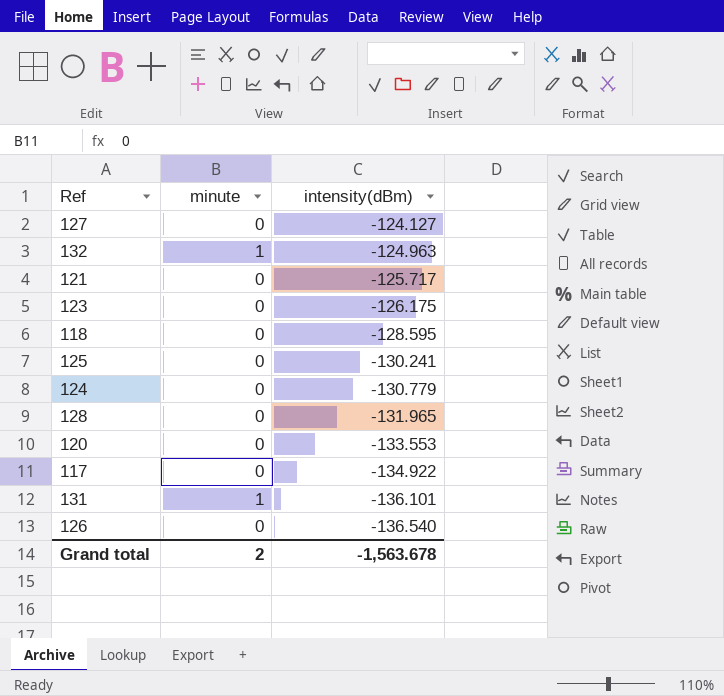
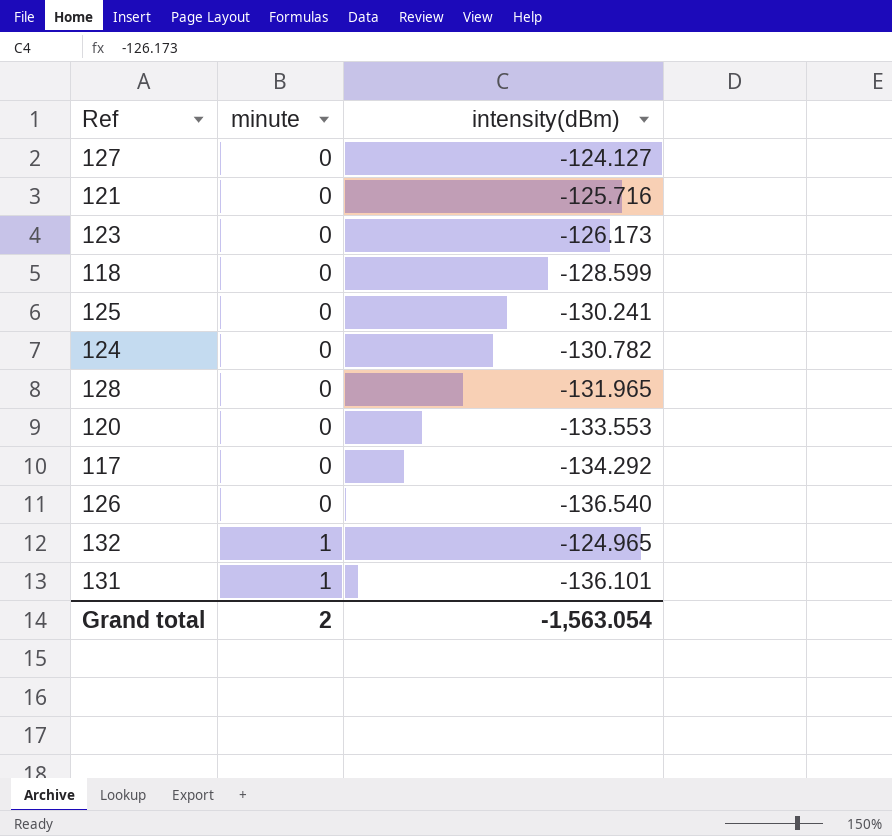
row order: intensity(dBm) descending -> minute ascending
121 | intensity(dBm): -125.717 -> -125.716
123 | intensity(dBm): -126.175 -> -126.173
118 | intensity(dBm): -128.595 -> -128.599
124 | intensity(dBm): -130.779 -> -130.782
117 | intensity(dBm): -134.922 -> -134.292
132 | intensity(dBm): -124.963 -> -124.965
Grand total | intensity(dBm): -1,563.678 -> -1,563.054

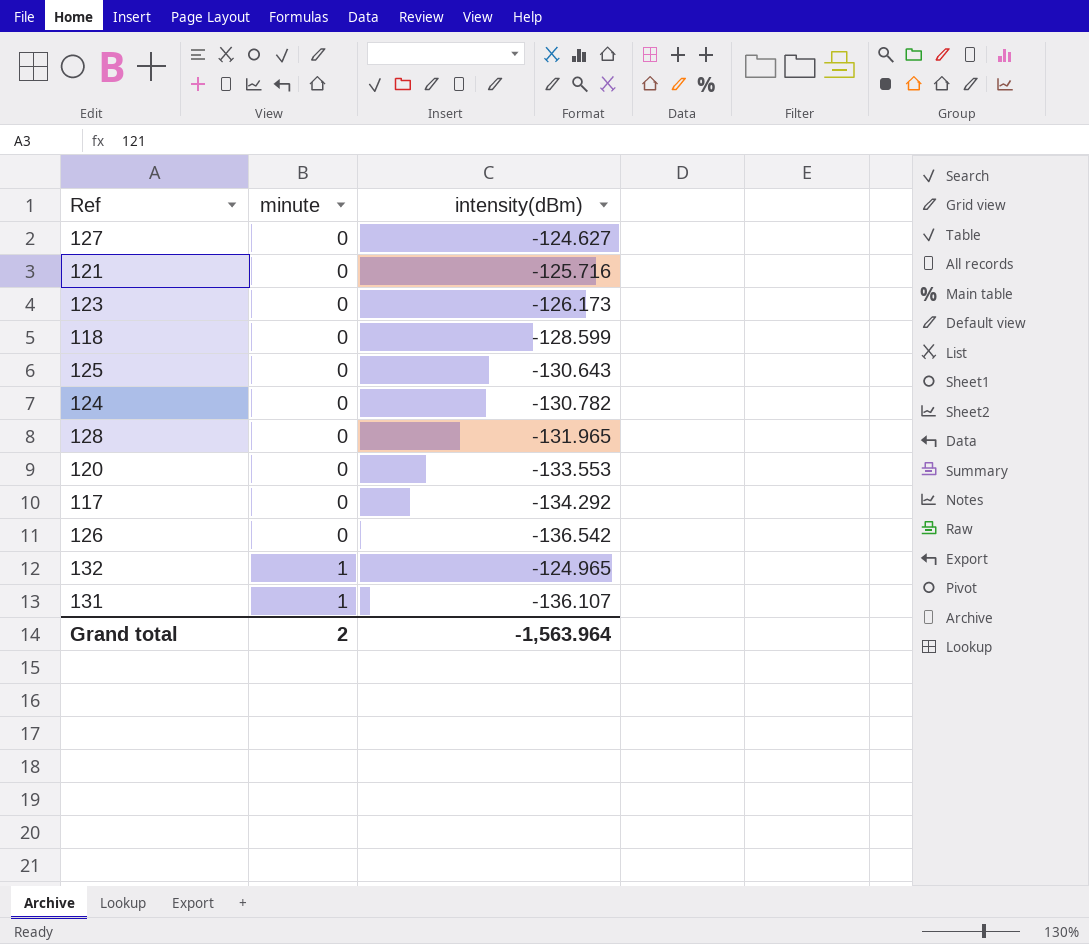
127 | intensity(dBm): -124.127 -> -124.627
125 | intensity(dBm): -130.241 -> -130.643
126 | intensity(dBm): -136.540 -> -136.542
131 | intensity(dBm): -136.101 -> -136.107
Grand total | intensity(dBm): -1,563.054 -> -1,563.964

